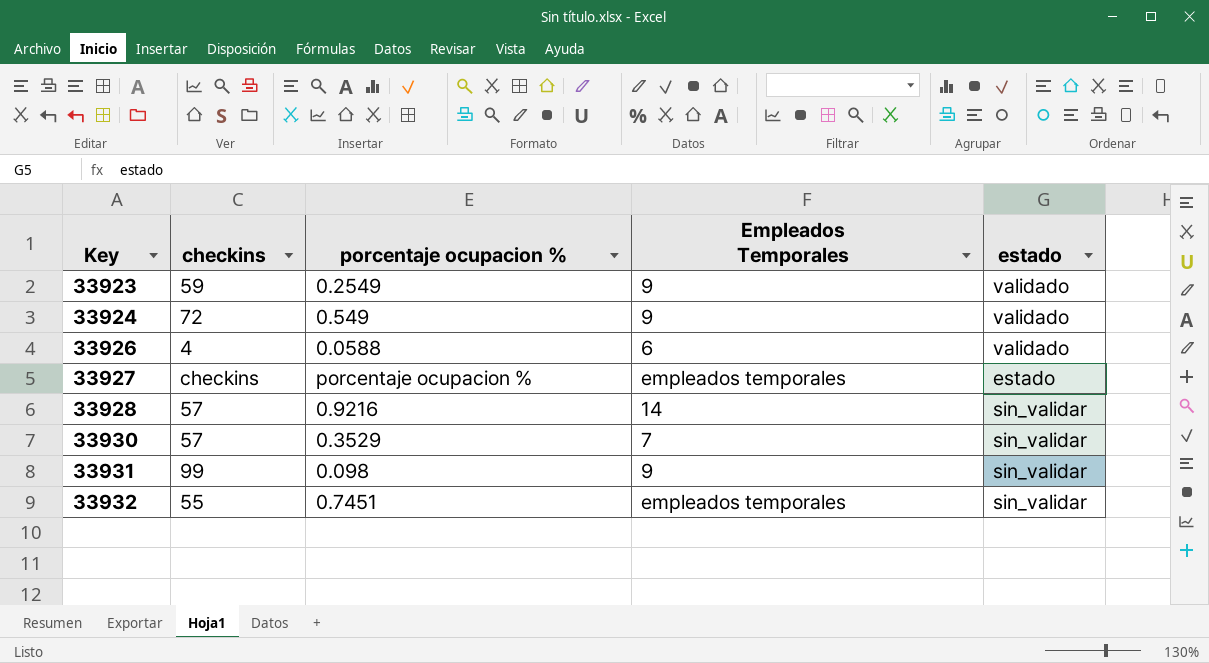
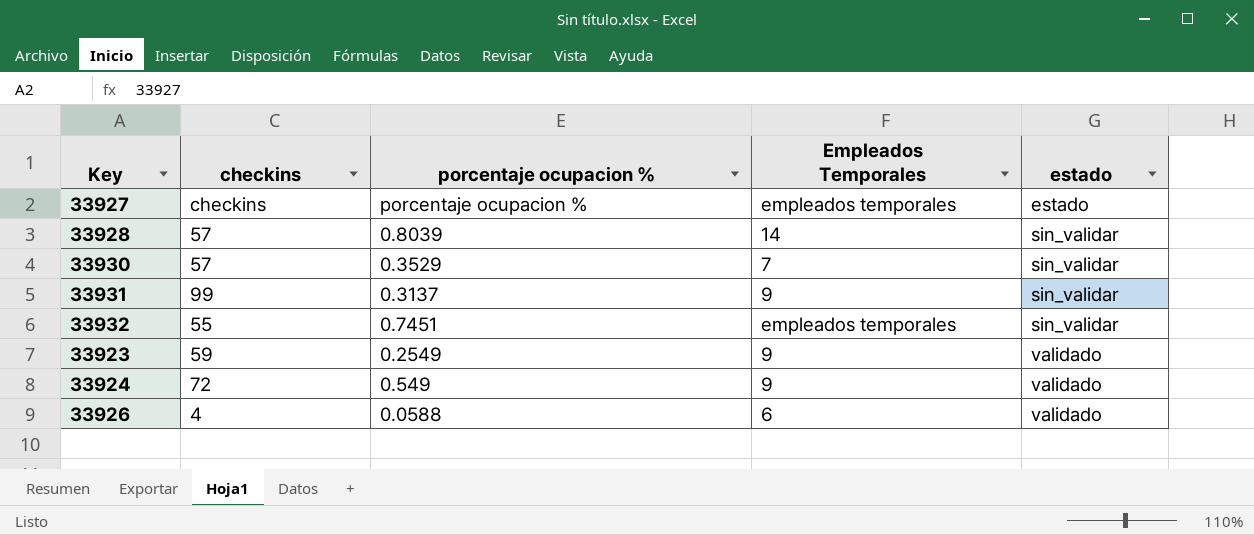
row order: Key ascending -> estado ascending
33928 | porcentaje ocupacion %: 0.9216 -> 0.8039
33931 | porcentaje ocupacion %: 0.098 -> 0.3137

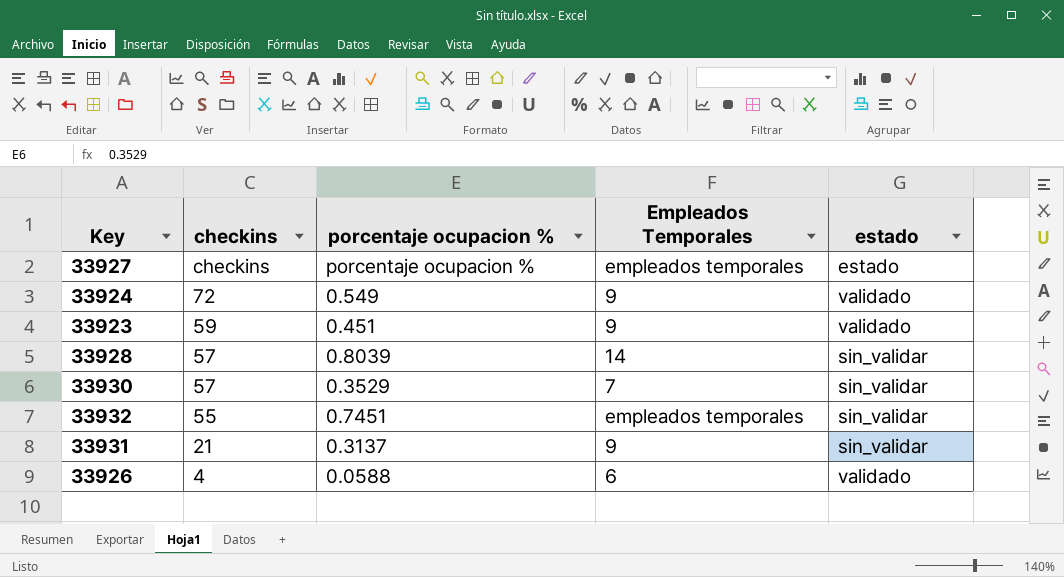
row order: estado ascending -> checkins descending
33923 | porcentaje ocupacion %: 0.2549 -> 0.451
33931 | checkins: 99 -> 21

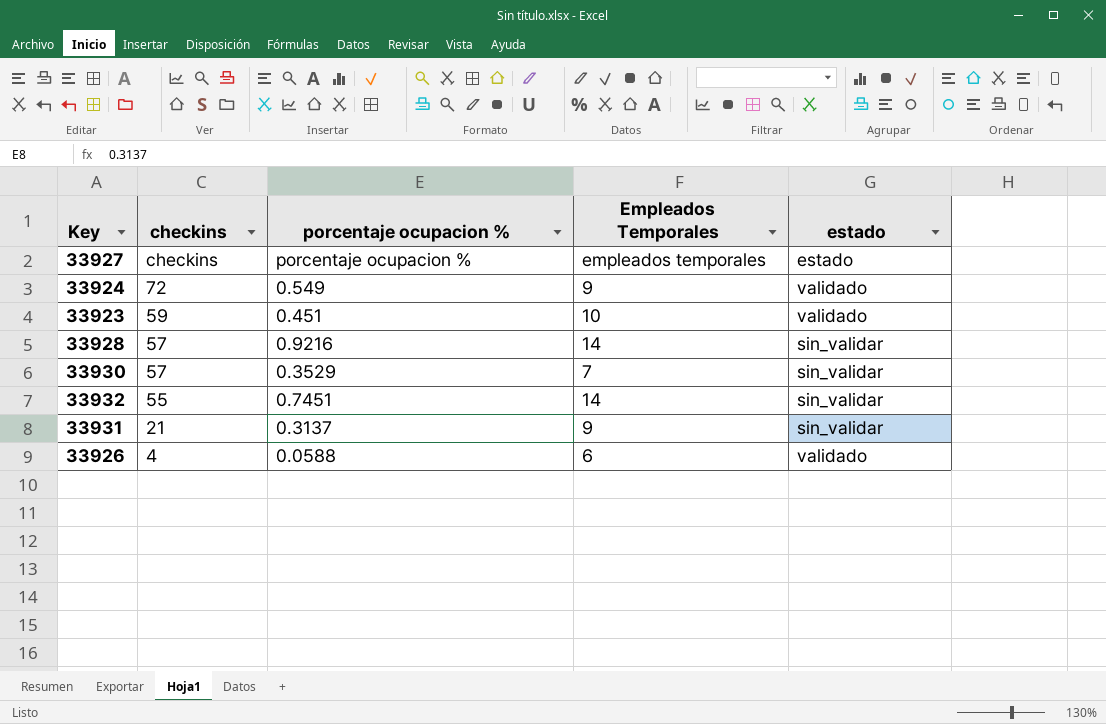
33923 | Empleados Temporales: 9 -> 10
33928 | porcentaje ocupacion %: 0.8039 -> 0.9216
33932 | Empleados Temporales: empleados temporales -> 14

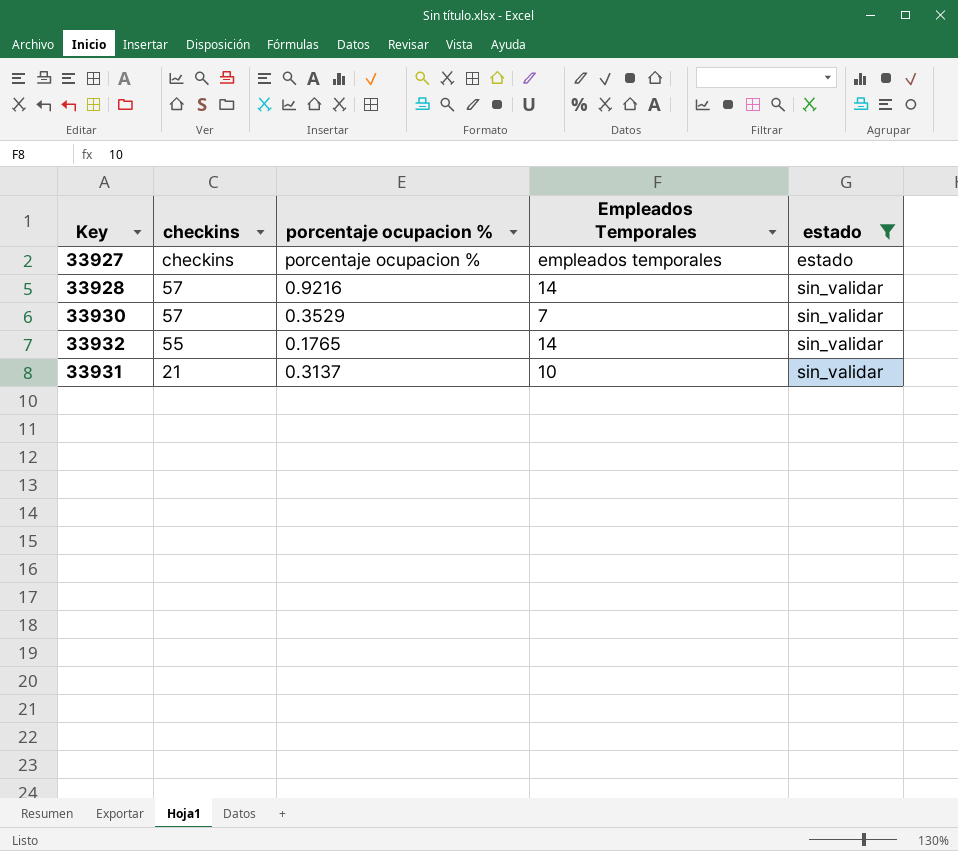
filter: none -> estado != validado
33932 | porcentaje ocupacion %: 0.7451 -> 0.1765
33931 | Empleados Temporales: 9 -> 10

